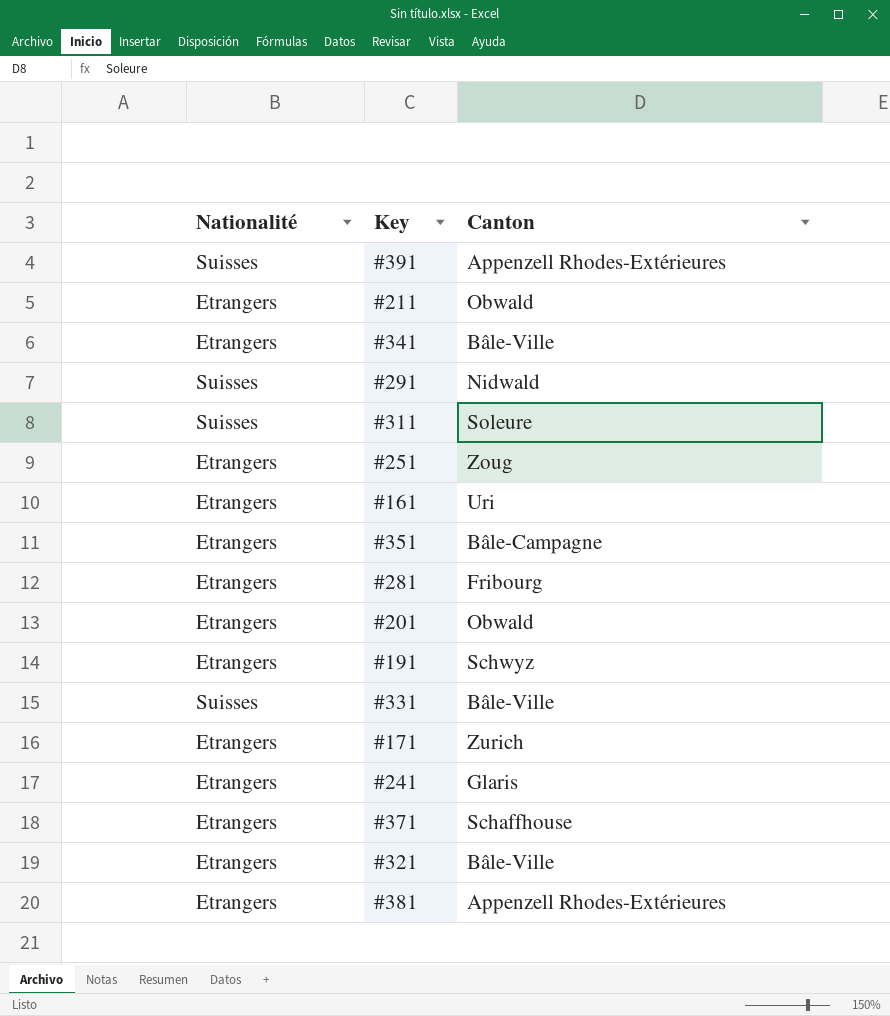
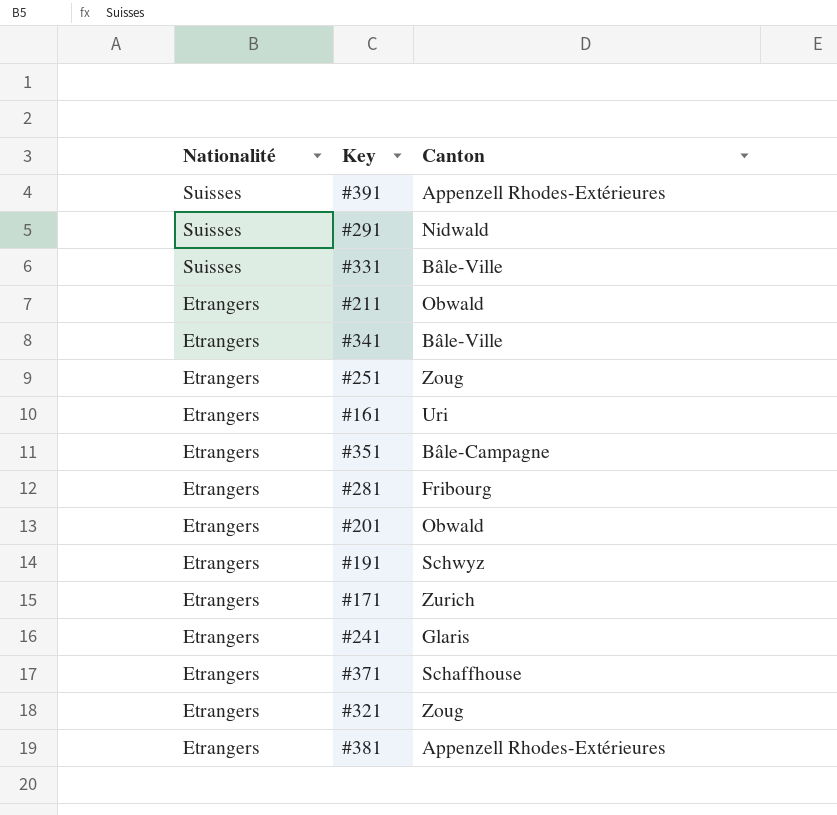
row order: none -> Nationalité descending
row #311: Suisses | Soleure -> none
#321 | Canton: Bâle-Ville -> Zoug

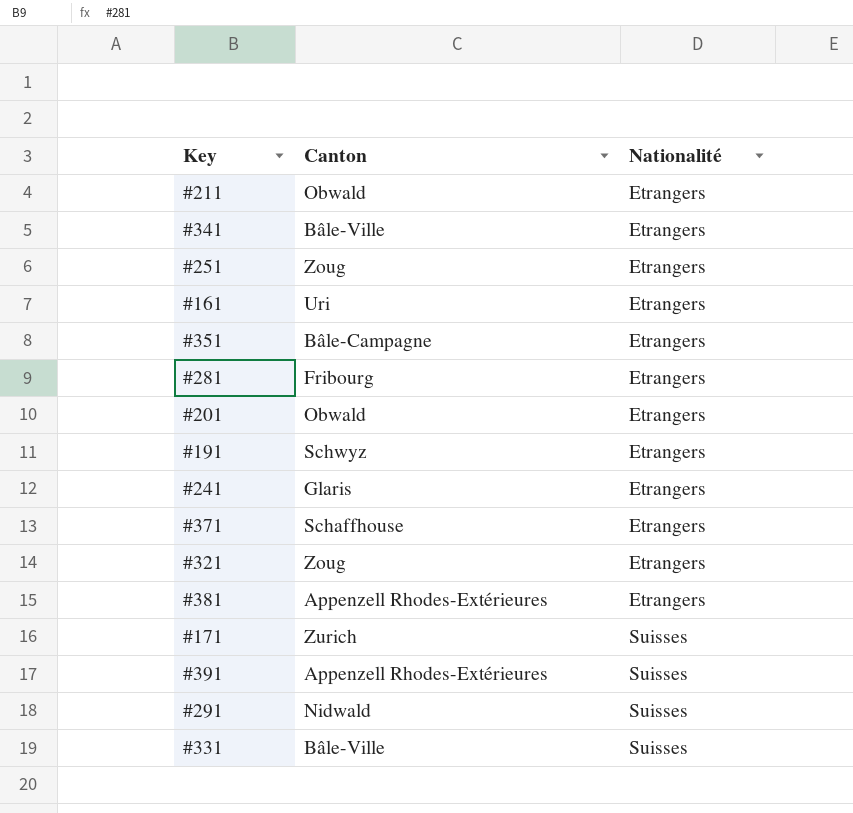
row order: Nationalité descending -> Nationalité ascending
column Nationalité | position: 1 -> 3
#171 | Nationalité: Etrangers -> Suisses

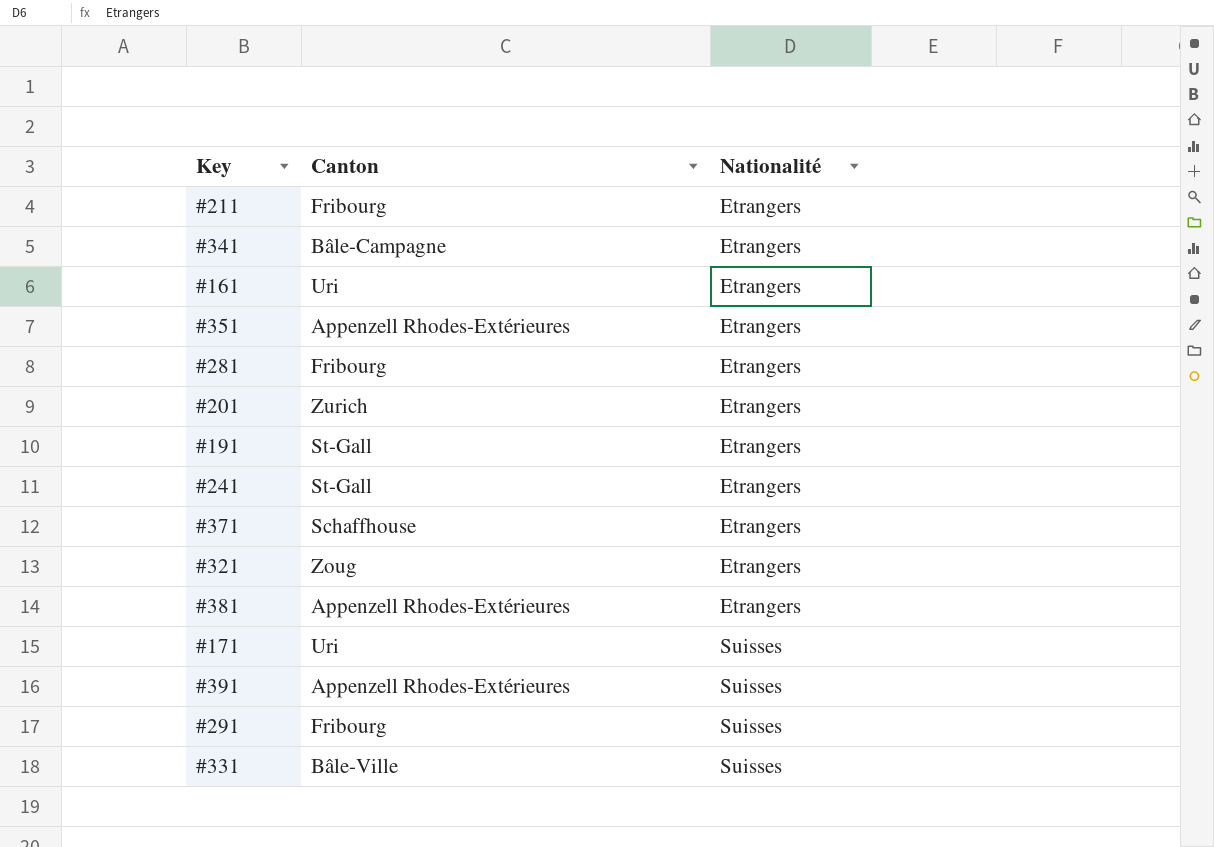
row #251: Zoug | Etrangers -> none
#211 | Canton: Obwald -> Fribourg
#341 | Canton: Bâle-Ville -> Bâle-Campagne
#351 | Canton: Bâle-Campagne -> Appenzell Rhodes-Extérieures
#201 | Canton: Obwald -> Zurich
#191 | Canton: Schwyz -> St-Gall
#241 | Canton: Glaris -> St-Gall
#171 | Canton: Zurich -> Uri
#291 | Canton: Nidwald -> Fribourg

